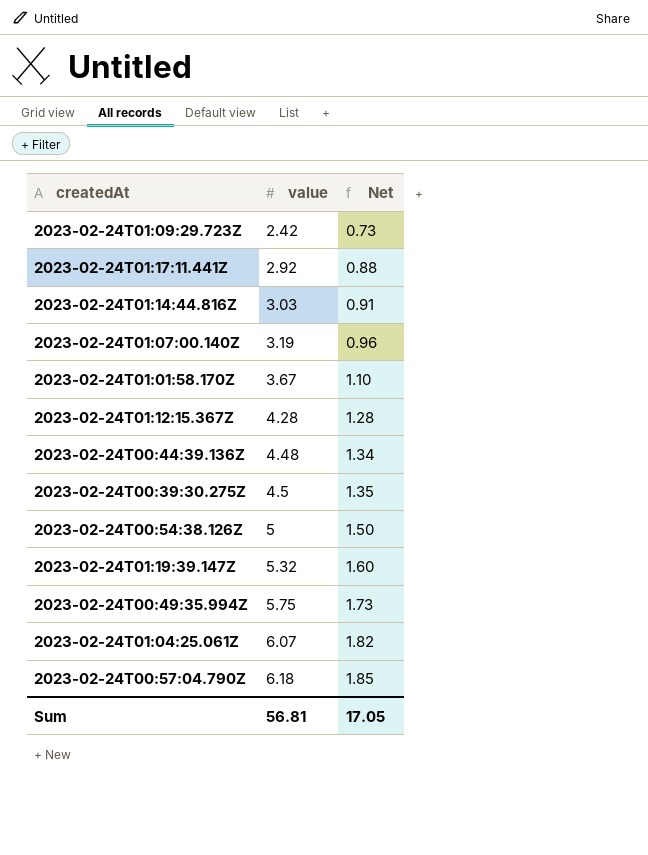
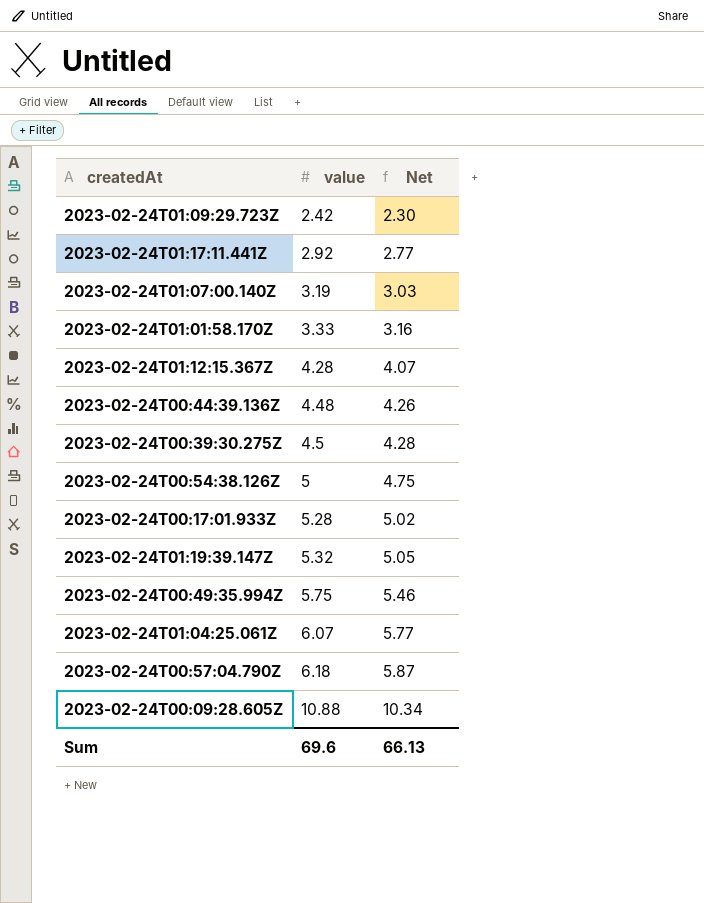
column Net | formula: [value] * 0.3 -> [value] * 0.95
row 2023-02-24T01:14:44.816Z: 3.03 | 0.91 -> none
2023-02-24T01:01:58.170Z | value: 3.67 -> 3.33
row 2023-02-24T00:17:01.933Z: none -> 5.28 | 5.02
row 2023-02-24T00:09:28.605Z: none -> 10.88 | 10.34
Sum | value: 56.81 -> 69.6
Sum | Net: 17.05 -> 66.13

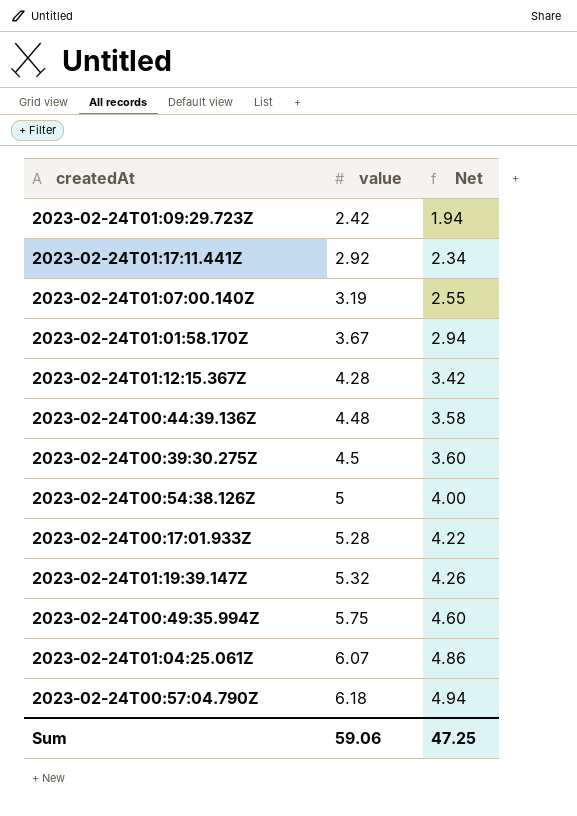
column Net | formula: [value] * 0.95 -> [value] * 0.8
row 2023-02-24T00:09:28.605Z: 10.88 | 10.34 -> none
2023-02-24T01:01:58.170Z | value: 3.33 -> 3.67
Sum | value: 69.6 -> 59.06
Sum | Net: 66.13 -> 47.25

